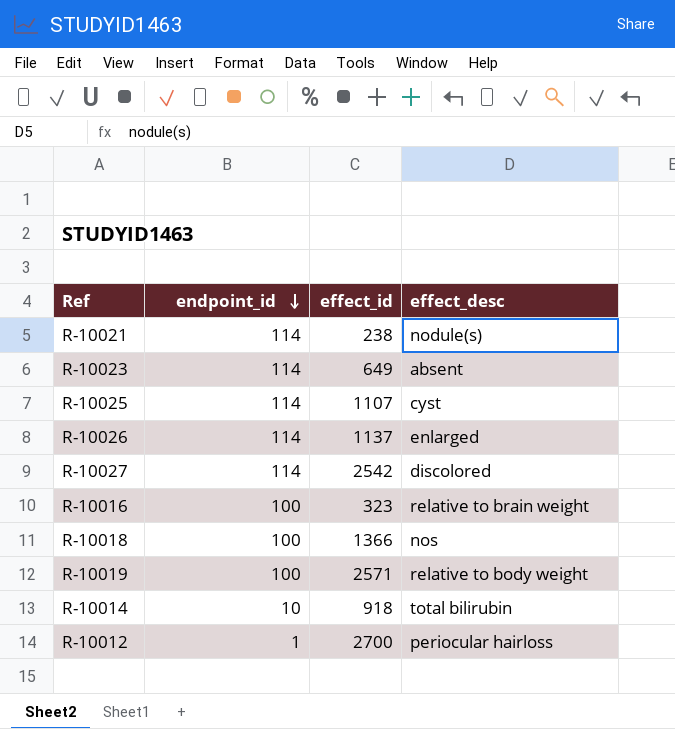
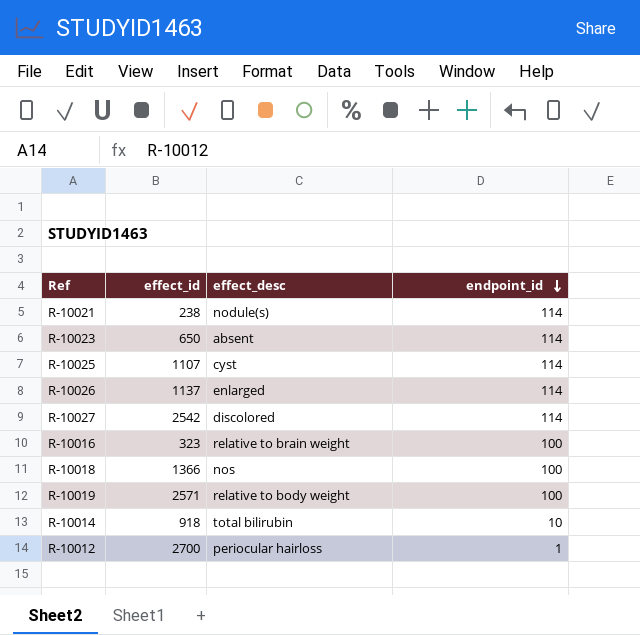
column endpoint_id | position: 2 -> 4
R-10023 | effect_id: 649 -> 650

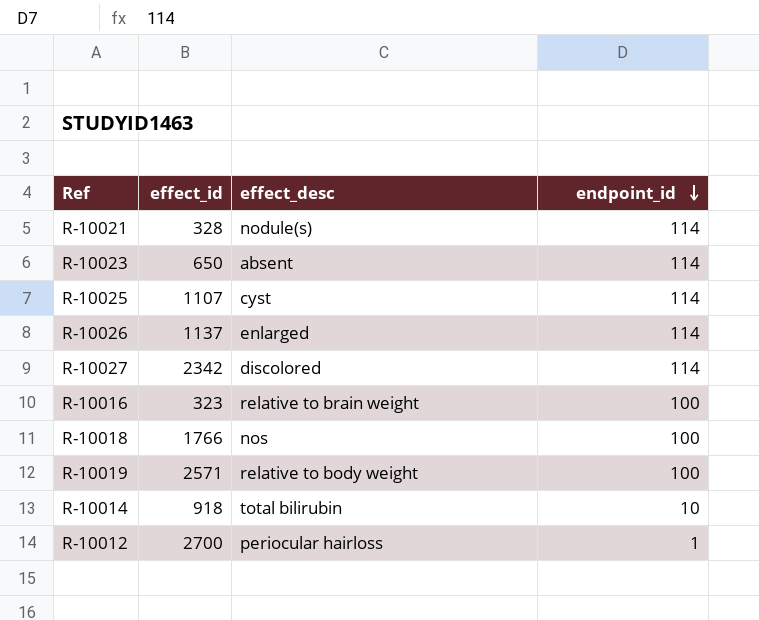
R-10021 | effect_id: 238 -> 328
R-10027 | effect_id: 2542 -> 2342
R-10018 | effect_id: 1366 -> 1766

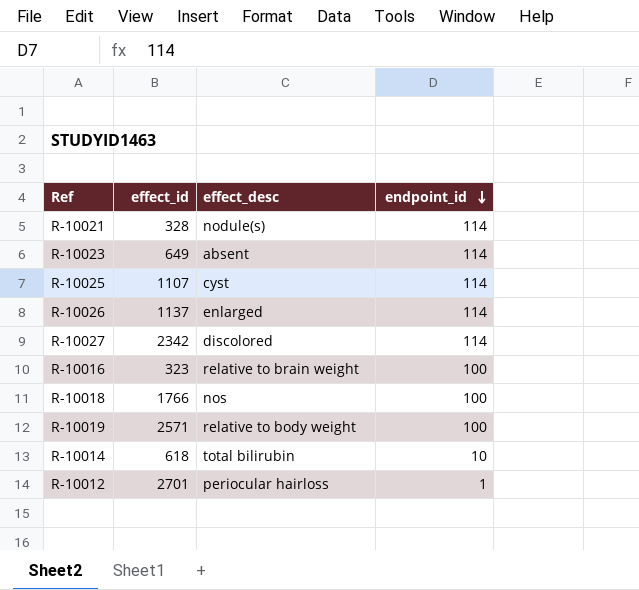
R-10023 | effect_id: 650 -> 649
R-10014 | effect_id: 918 -> 618
R-10012 | effect_id: 2700 -> 2701

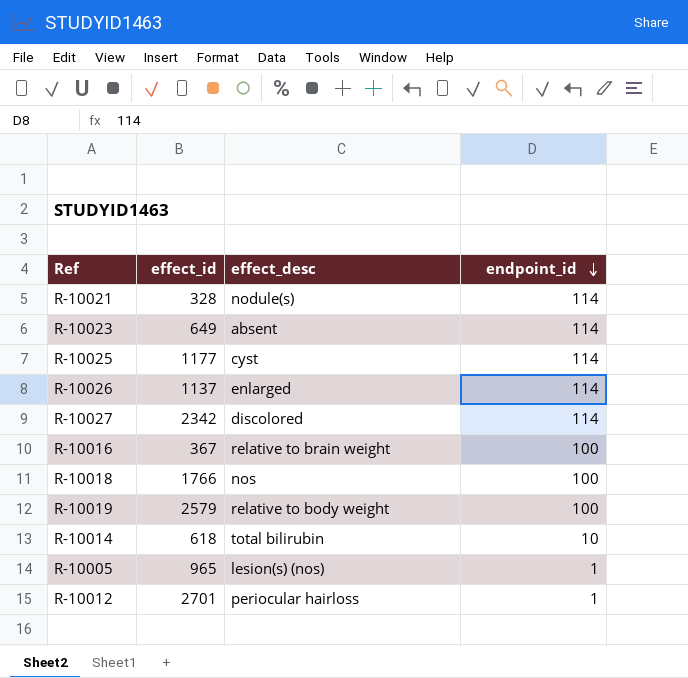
R-10025 | effect_id: 1107 -> 1177
R-10016 | effect_id: 323 -> 367
R-10019 | effect_id: 2571 -> 2579
row R-10005: none -> 965 | lesion(s) (nos) | 1

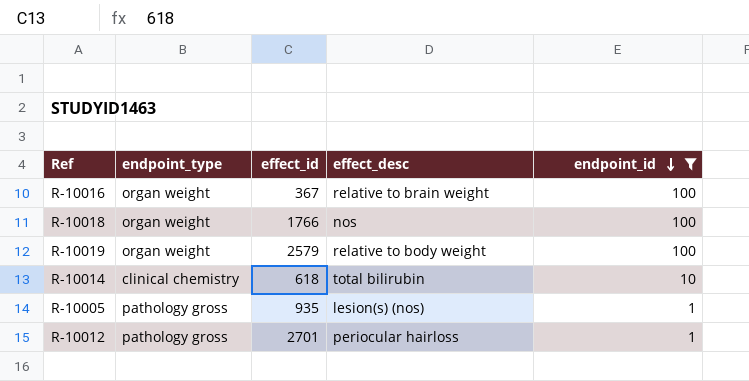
filter: none -> endpoint_id != 114
column endpoint_type | position: none -> 2
R-10005 | effect_id: 965 -> 935

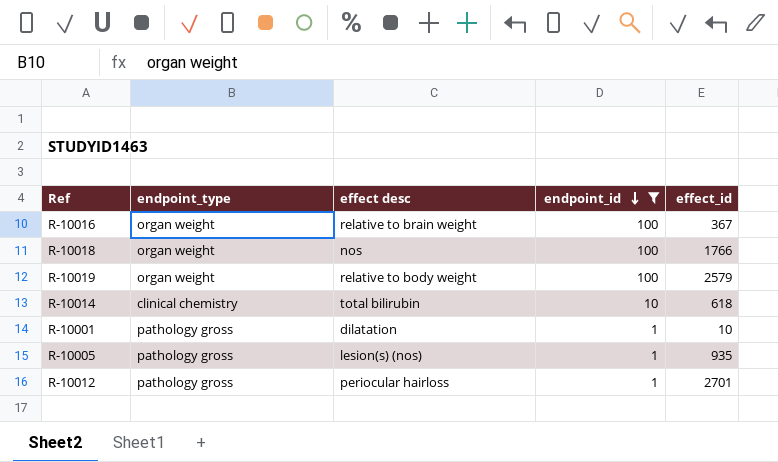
column name: effect_desc -> effect desc
column effect_id | position: 3 -> 5
row R-10001: none -> pathology gross | dilatation | 1 | 10

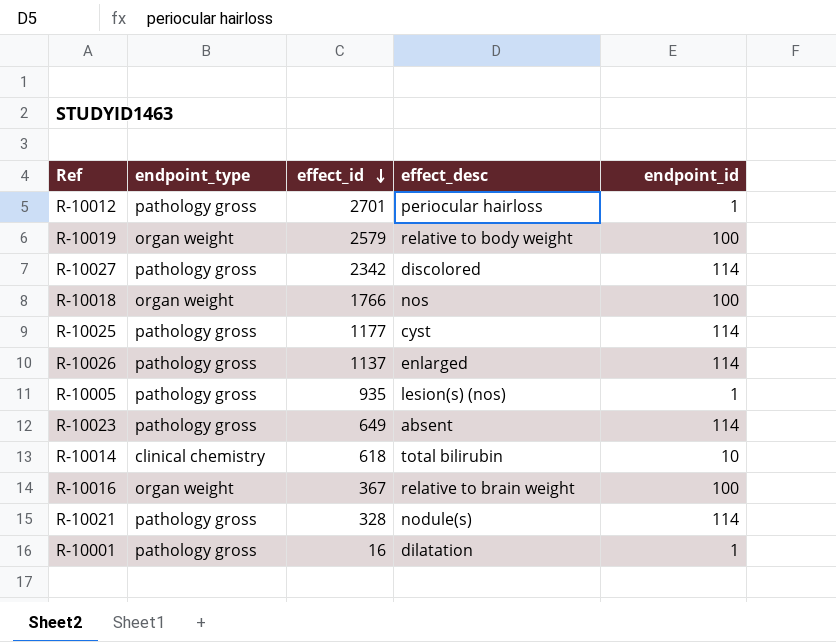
filter: endpoint_id != 114 -> none
row order: endpoint_id descending -> effect_id descending
column effect_id | position: 5 -> 3
column name: effect desc -> effect_desc
R-10001 | effect_id: 10 -> 16

